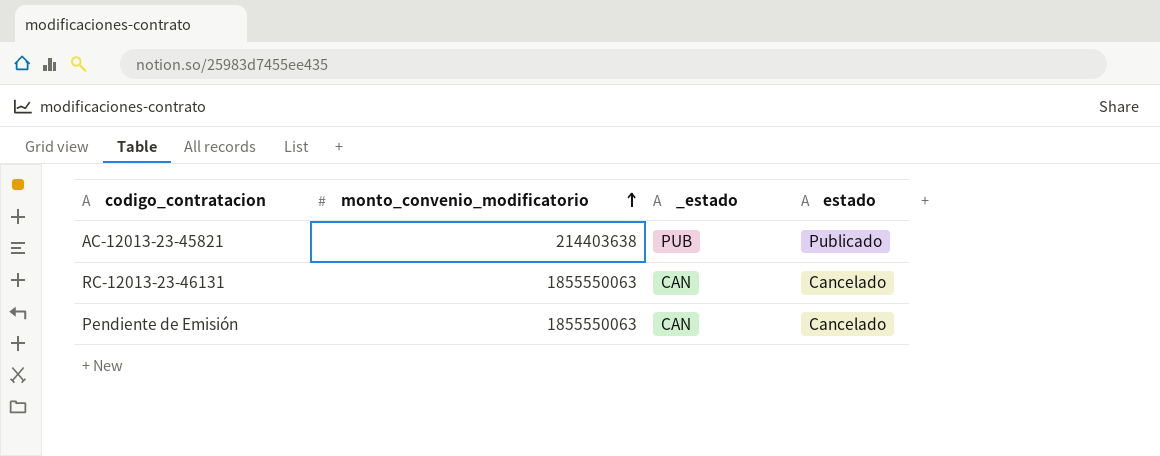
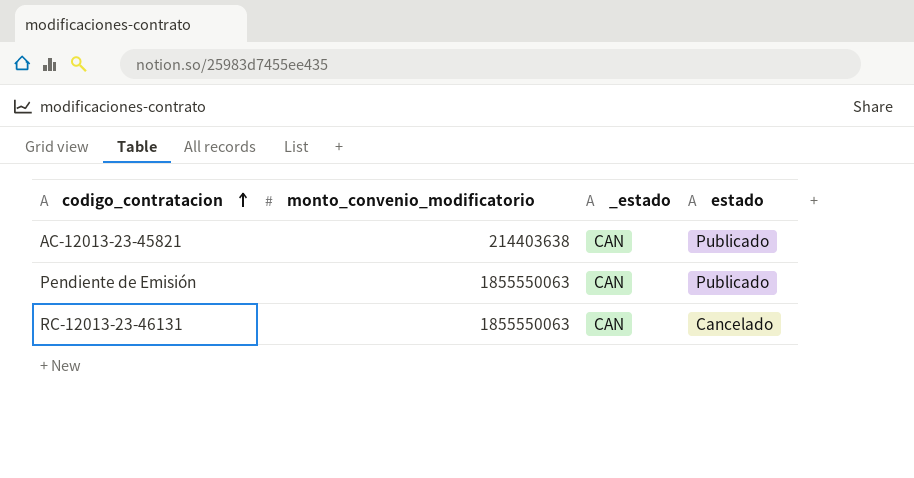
row order: monto_convenio_modificatorio ascending -> codigo_contratacion ascending
AC-12013-23-45821 | _estado: PUB -> CAN
Pendiente de Emisión | estado: Cancelado -> Publicado

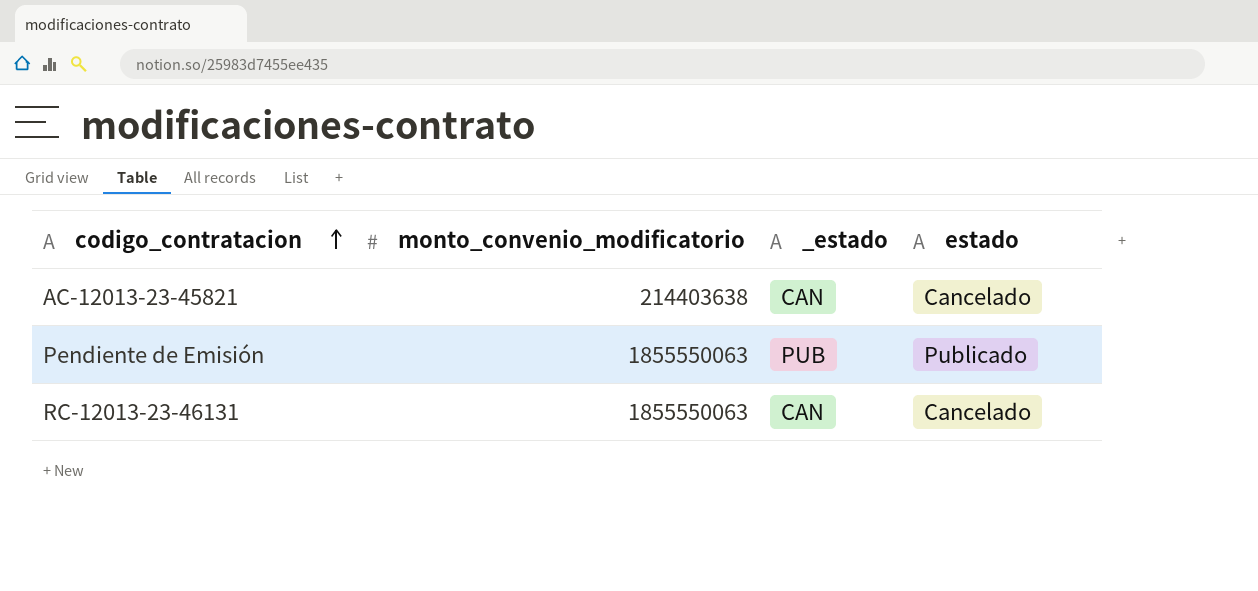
AC-12013-23-45821 | estado: Publicado -> Cancelado
Pendiente de Emisión | _estado: CAN -> PUB

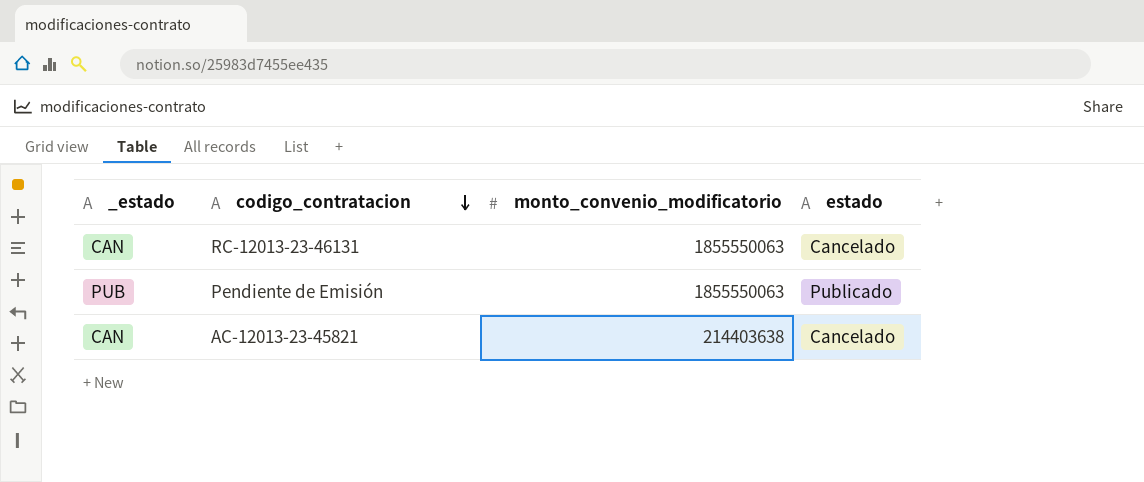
row order: codigo_contratacion ascending -> codigo_contratacion descending
column _estado | position: 3 -> 1

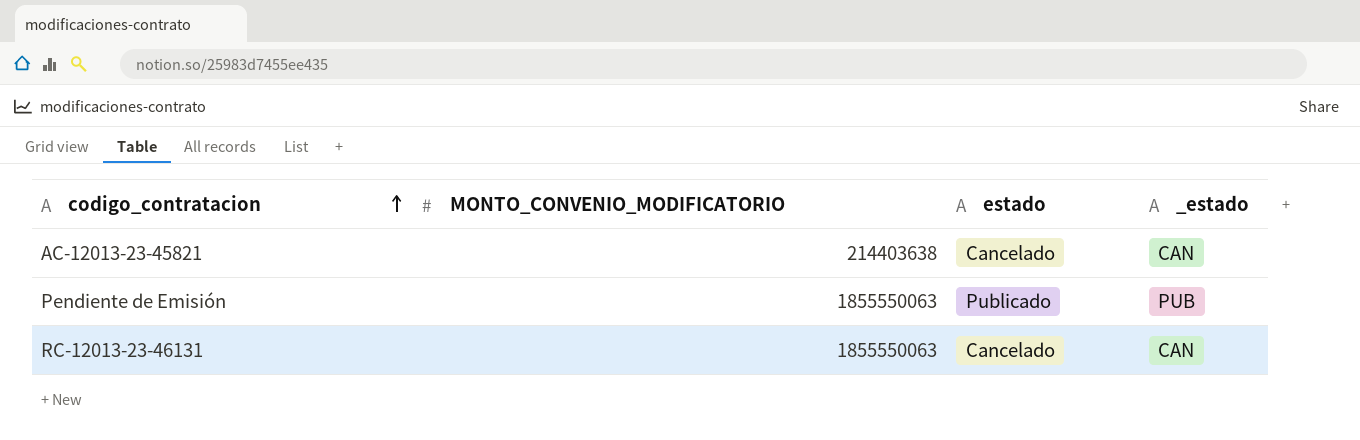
row order: codigo_contratacion descending -> codigo_contratacion ascending
column name: monto_convenio_modificatorio -> MONTO_CONVENIO_MODIFICATORIO
column _estado | position: 1 -> 4

